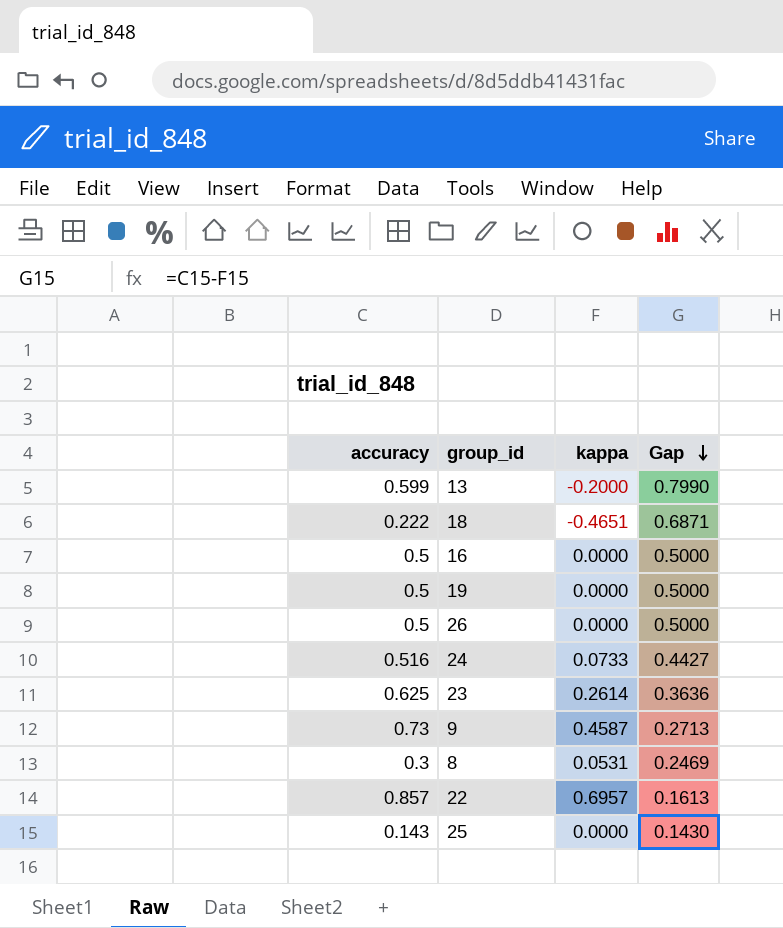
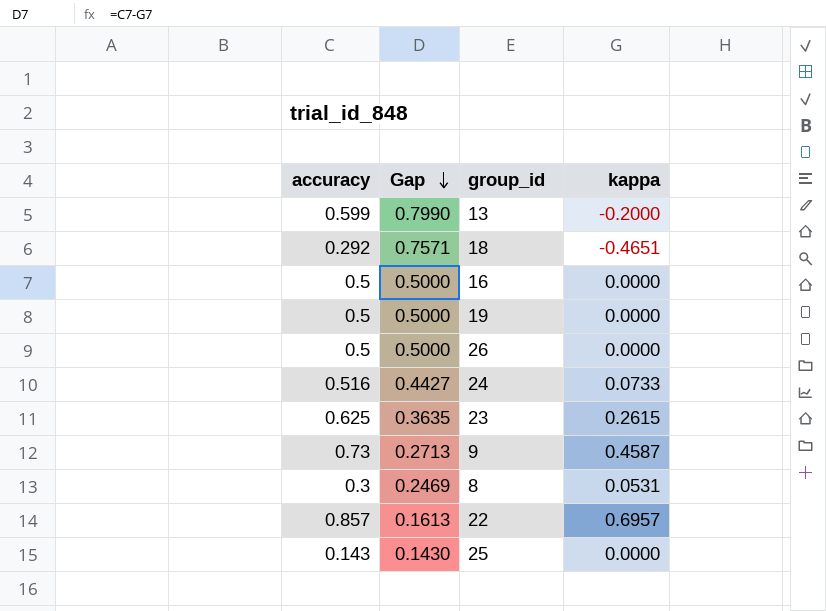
column Gap | position: 4 -> 2
18 | accuracy: 0.222 -> 0.292
18 | Gap: 0.6871 -> 0.7571
23 | Gap: 0.3636 -> 0.3635
23 | kappa: 0.2614 -> 0.2615

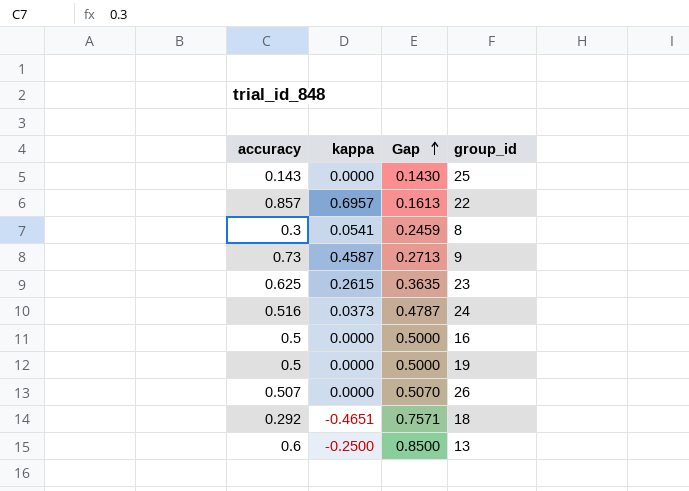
row order: Gap descending -> Gap ascending
column kappa | position: 4 -> 2
8 | kappa: 0.0531 -> 0.0541
8 | Gap: 0.2469 -> 0.2459
24 | kappa: 0.0733 -> 0.0373
24 | Gap: 0.4427 -> 0.4787
26 | accuracy: 0.5 -> 0.507
26 | Gap: 0.5000 -> 0.5070
13 | accuracy: 0.599 -> 0.6
13 | kappa: -0.2000 -> -0.2500
13 | Gap: 0.7990 -> 0.8500

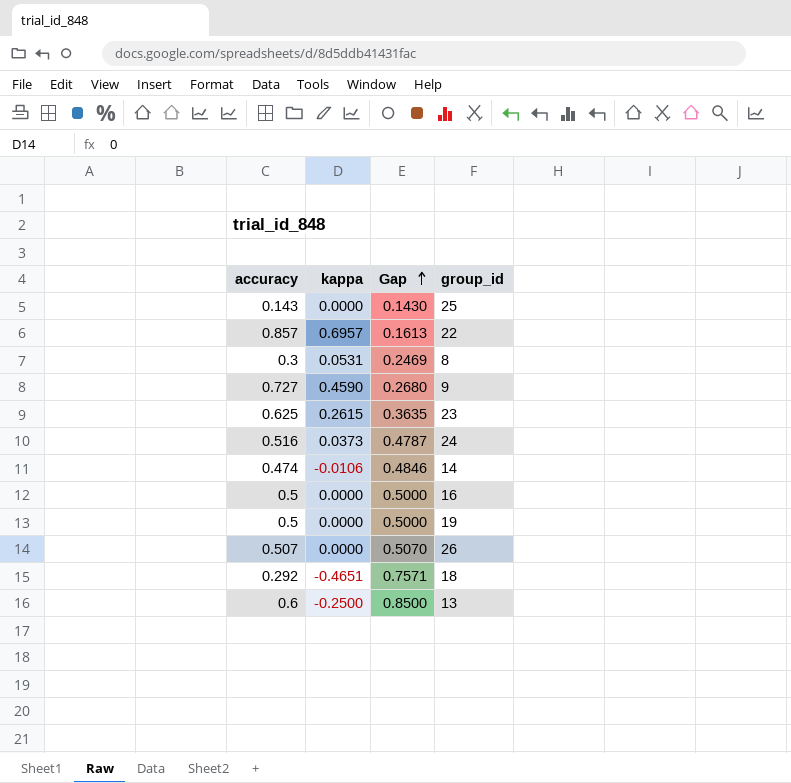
8 | kappa: 0.0541 -> 0.0531
8 | Gap: 0.2459 -> 0.2469
9 | accuracy: 0.73 -> 0.727
9 | kappa: 0.4587 -> 0.4590
9 | Gap: 0.2713 -> 0.2680
row 14: none -> 0.474 | -0.0106 | 0.4846

